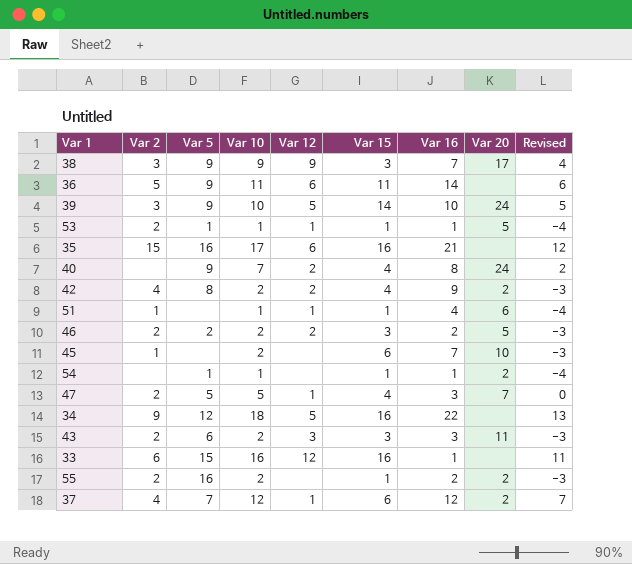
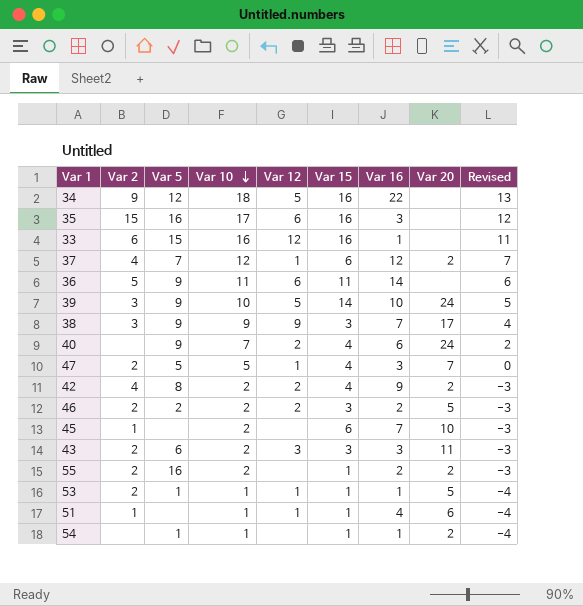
row order: none -> Var 10 descending
35 | Var 16: 21 -> 3
40 | Var 16: 8 -> 6

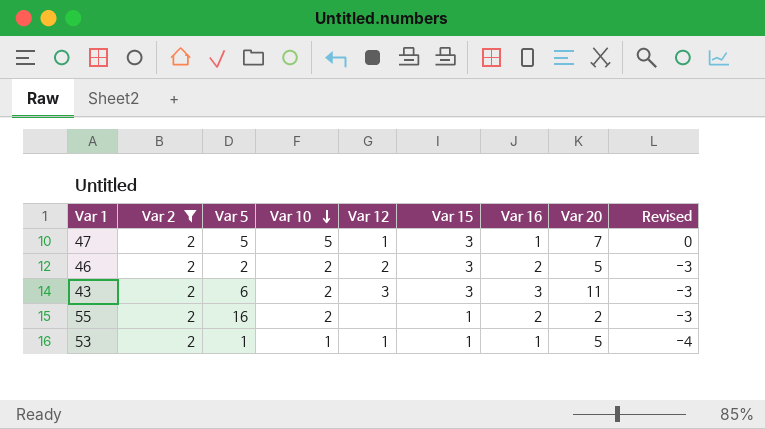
filter: none -> Var 2 = 2
47 | Var 15: 4 -> 3
47 | Var 16: 3 -> 1

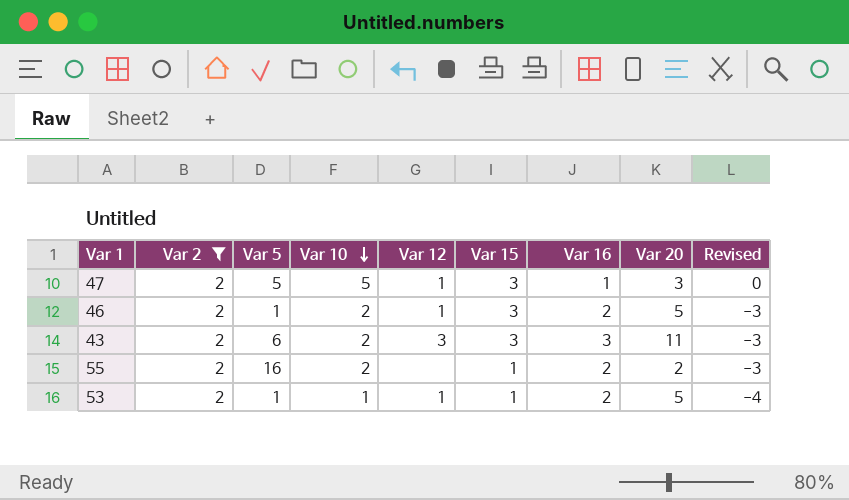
47 | Var 20: 7 -> 3
46 | Var 5: 2 -> 1
46 | Var 12: 2 -> 1
53 | Var 16: 1 -> 2

